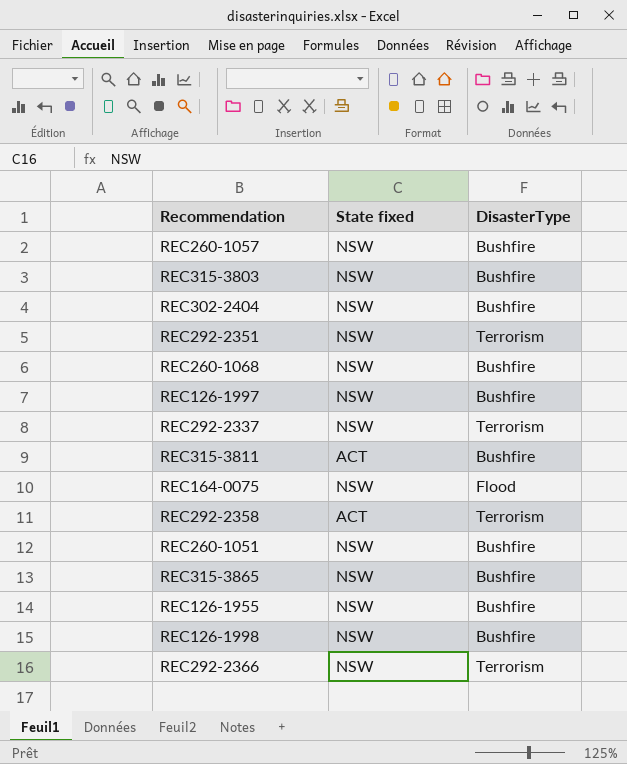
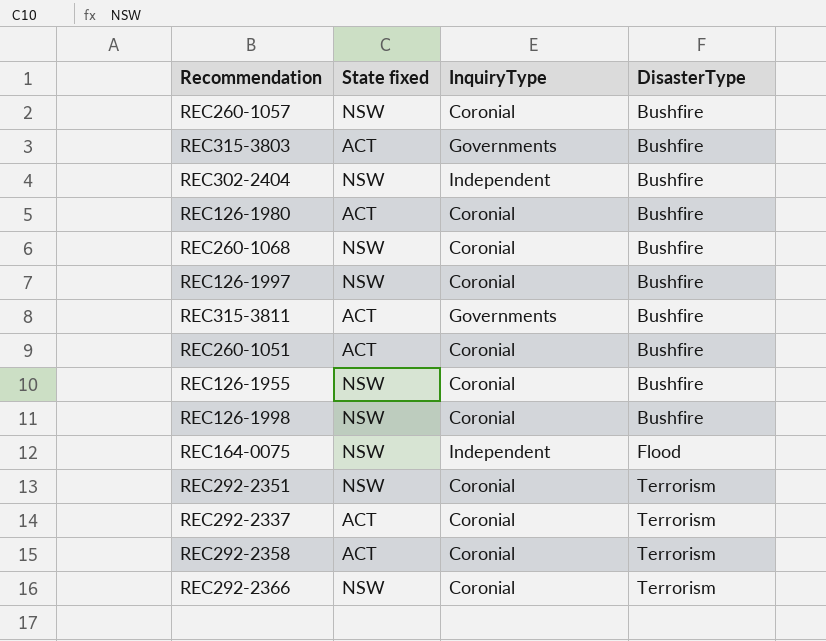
row order: none -> DisasterType ascending
column InquiryType | position: none -> 3
row REC315-3865: NSW | Bushfire -> none
REC315-3803 | State fixed: NSW -> ACT
row REC126-1980: none -> ACT | Coronial | Bushfire
REC260-1051 | State fixed: NSW -> ACT
REC292-2337 | State fixed: NSW -> ACT

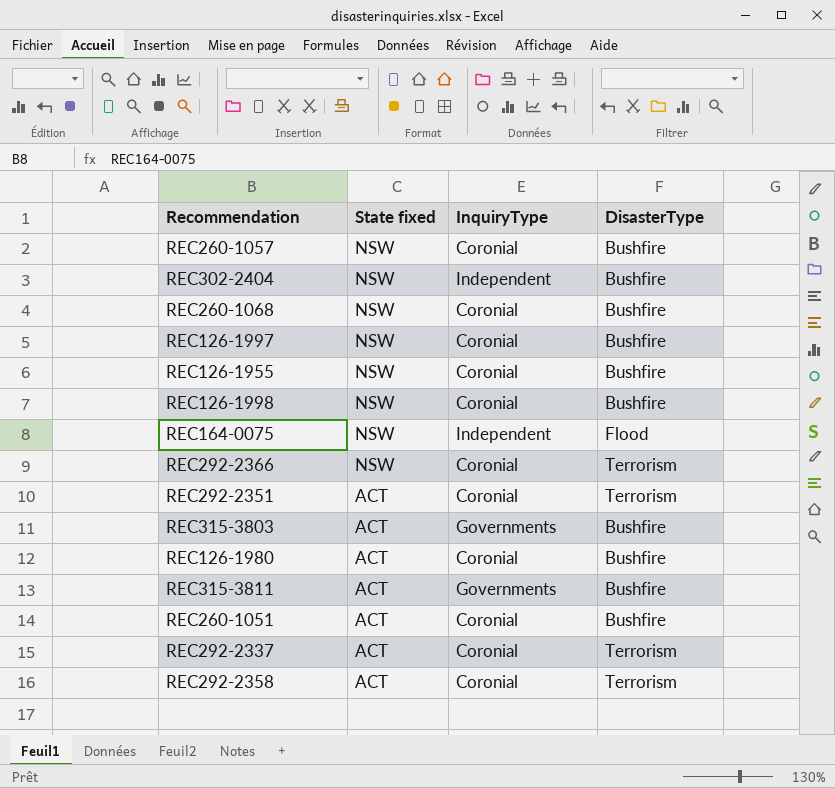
row order: DisasterType ascending -> State fixed descending
REC292-2351 | State fixed: NSW -> ACT

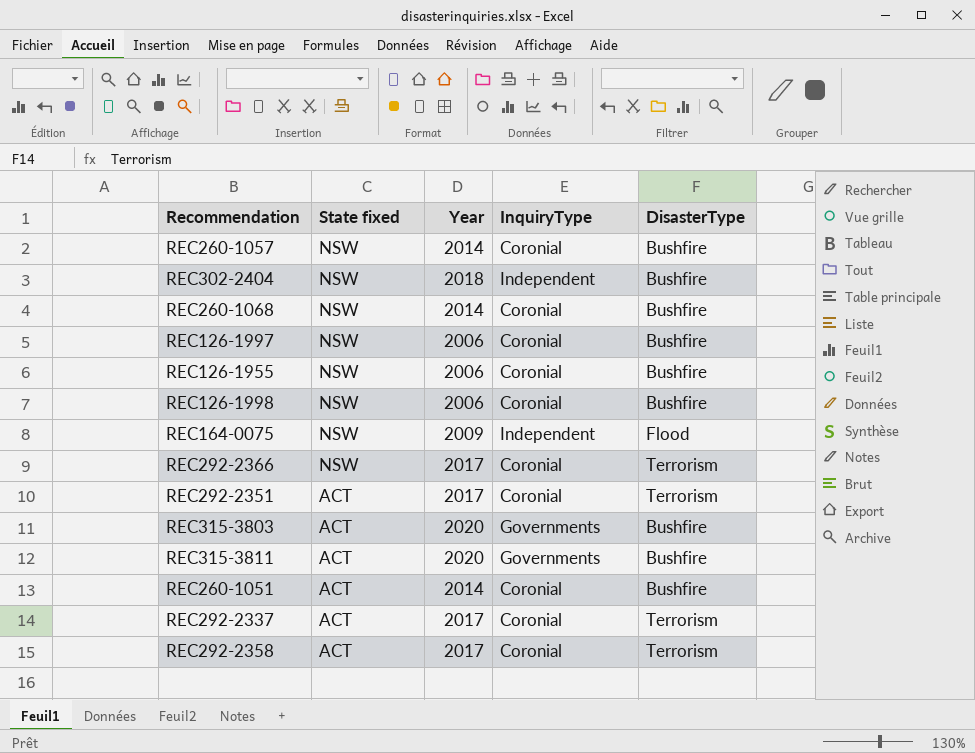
column Year | position: none -> 3
row REC126-1980: ACT | Coronial | Bushfire -> none

